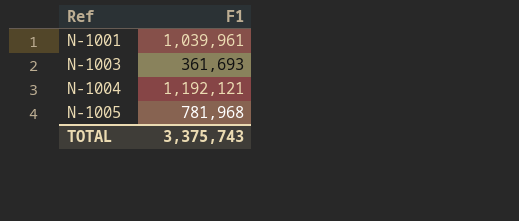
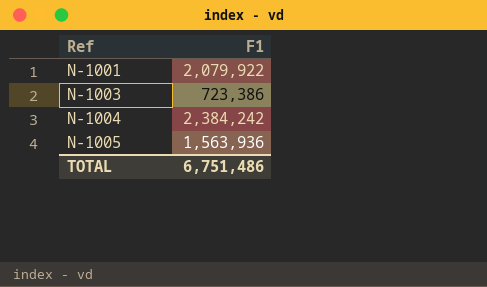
N-1001 | F1: 1,039,961 -> 2,079,922
N-1003 | F1: 361,693 -> 723,386
N-1004 | F1: 1,192,121 -> 2,384,242
N-1005 | F1: 781,968 -> 1,563,936
TOTAL | F1: 3,375,743 -> 6,751,486

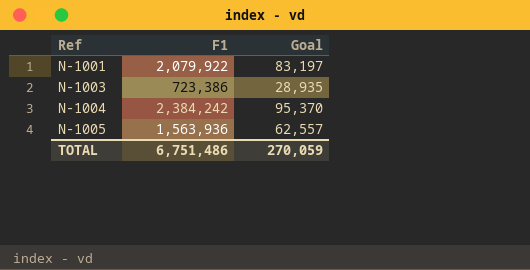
column Goal | formula: none -> [F1] * 0.04

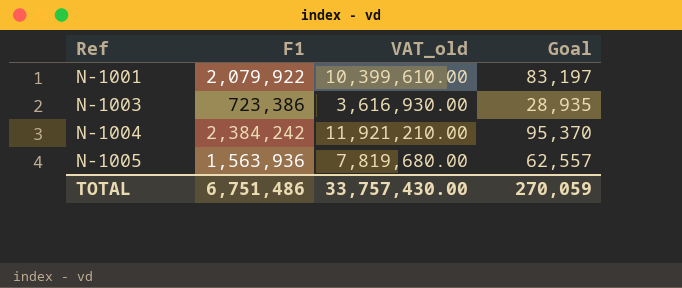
column VAT_old | formula: none -> [F1] * 5

